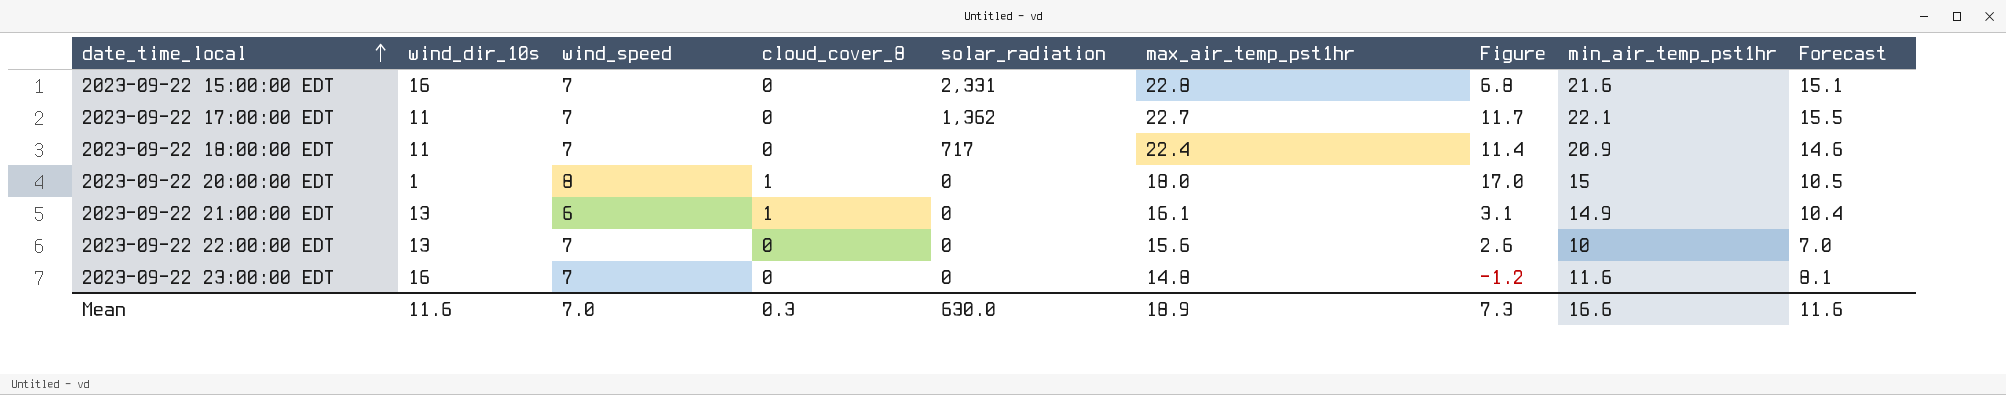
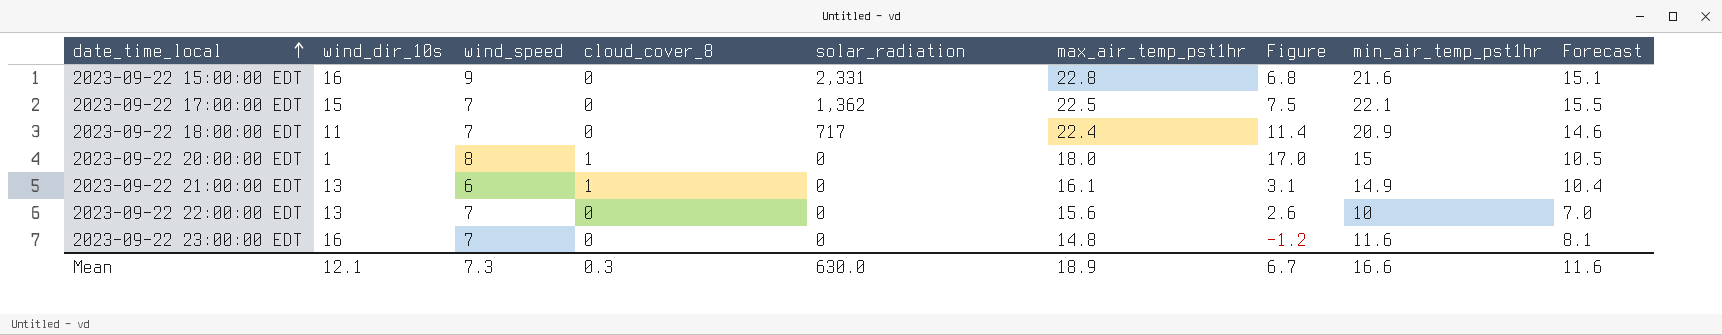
2023-09-22 15:00:00 EDT | wind_speed: 7 -> 9
2023-09-22 17:00:00 EDT | wind_dir_10s: 11 -> 15
2023-09-22 17:00:00 EDT | max_air_temp_pst1hr: 22.7 -> 22.5
2023-09-22 17:00:00 EDT | Figure: 11.7 -> 7.5
Mean | wind_dir_10s: 11.6 -> 12.1
Mean | wind_speed: 7.0 -> 7.3
Mean | Figure: 7.3 -> 6.7

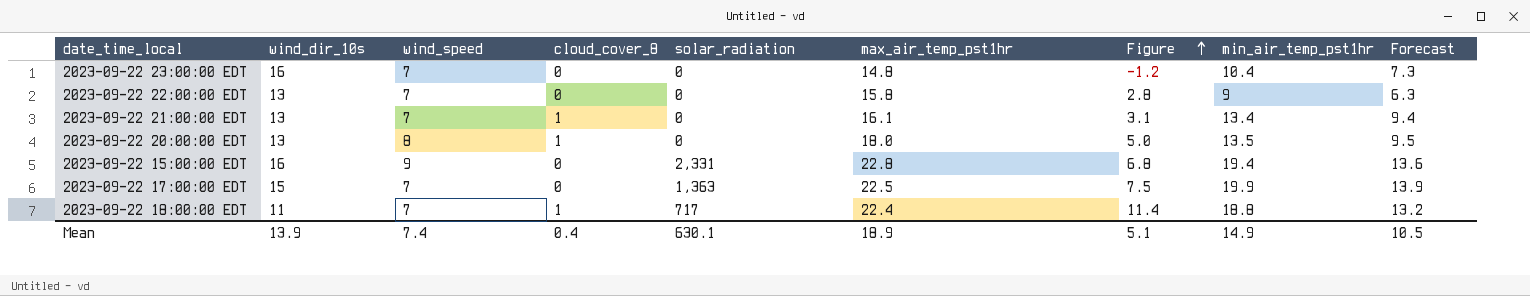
row order: date_time_local ascending -> Figure ascending
2023-09-22 23:00:00 EDT | min_air_temp_pst1hr: 11.6 -> 10.4
2023-09-22 23:00:00 EDT | Forecast: 8.1 -> 7.3
2023-09-22 22:00:00 EDT | max_air_temp_pst1hr: 15.6 -> 15.8
2023-09-22 22:00:00 EDT | Figure: 2.6 -> 2.8
2023-09-22 22:00:00 EDT | min_air_temp_pst1hr: 10 -> 9
2023-09-22 22:00:00 EDT | Forecast: 7.0 -> 6.3
2023-09-22 21:00:00 EDT | wind_speed: 6 -> 7
2023-09-22 21:00:00 EDT | min_air_temp_pst1hr: 14.9 -> 13.4
2023-09-22 21:00:00 EDT | Forecast: 10.4 -> 9.4
2023-09-22 20:00:00 EDT | wind_dir_10s: 1 -> 13
2023-09-22 20:00:00 EDT | Figure: 17.0 -> 5.0
2023-09-22 20:00:00 EDT | min_air_temp_pst1hr: 15 -> 13.5
2023-09-22 20:00:00 EDT | Forecast: 10.5 -> 9.5
2023-09-22 15:00:00 EDT | min_air_temp_pst1hr: 21.6 -> 19.4
2023-09-22 15:00:00 EDT | Forecast: 15.1 -> 13.6
2023-09-22 17:00:00 EDT | solar_radiation: 1,362 -> 1,363
2023-09-22 17:00:00 EDT | min_air_temp_pst1hr: 22.1 -> 19.9
2023-09-22 17:00:00 EDT | Forecast: 15.5 -> 13.9
2023-09-22 18:00:00 EDT | cloud_cover_8: 0 -> 1
2023-09-22 18:00:00 EDT | min_air_temp_pst1hr: 20.9 -> 18.8
2023-09-22 18:00:00 EDT | Forecast: 14.6 -> 13.2
Mean | wind_dir_10s: 12.1 -> 13.9
Mean | wind_speed: 7.3 -> 7.4
Mean | cloud_cover_8: 0.3 -> 0.4
Mean | solar_radiation: 630.0 -> 630.1
Mean | Figure: 6.7 -> 5.1
Mean | min_air_temp_pst1hr: 16.6 -> 14.9
Mean | Forecast: 11.6 -> 10.5

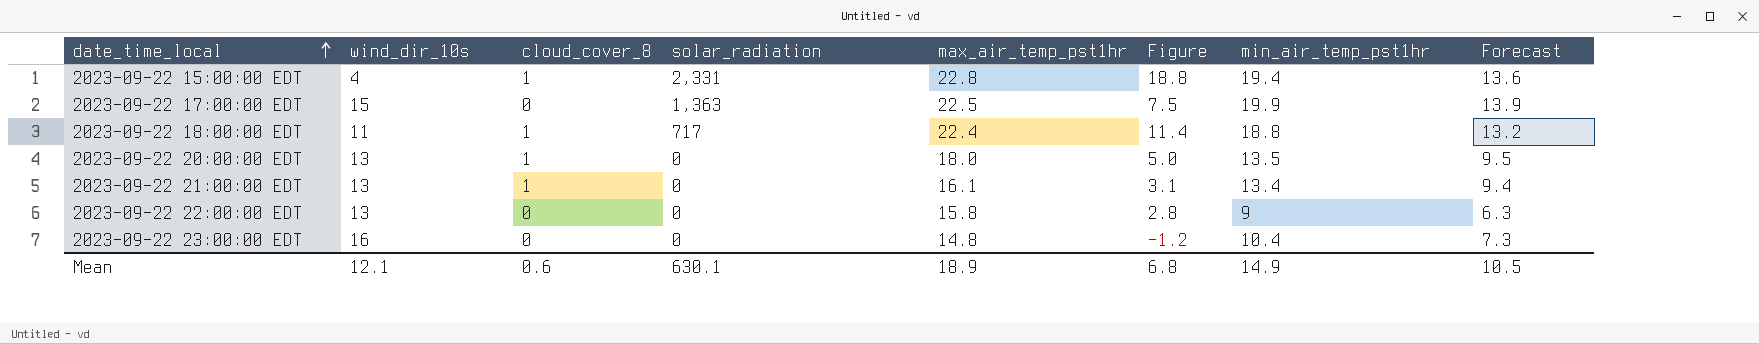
row order: Figure ascending -> date_time_local ascending
column wind_speed | position: 3 -> none
2023-09-22 15:00:00 EDT | wind_dir_10s: 16 -> 4
2023-09-22 15:00:00 EDT | cloud_cover_8: 0 -> 1
2023-09-22 15:00:00 EDT | Figure: 6.8 -> 18.8
Mean | wind_dir_10s: 13.9 -> 12.1
Mean | cloud_cover_8: 0.4 -> 0.6
Mean | Figure: 5.1 -> 6.8

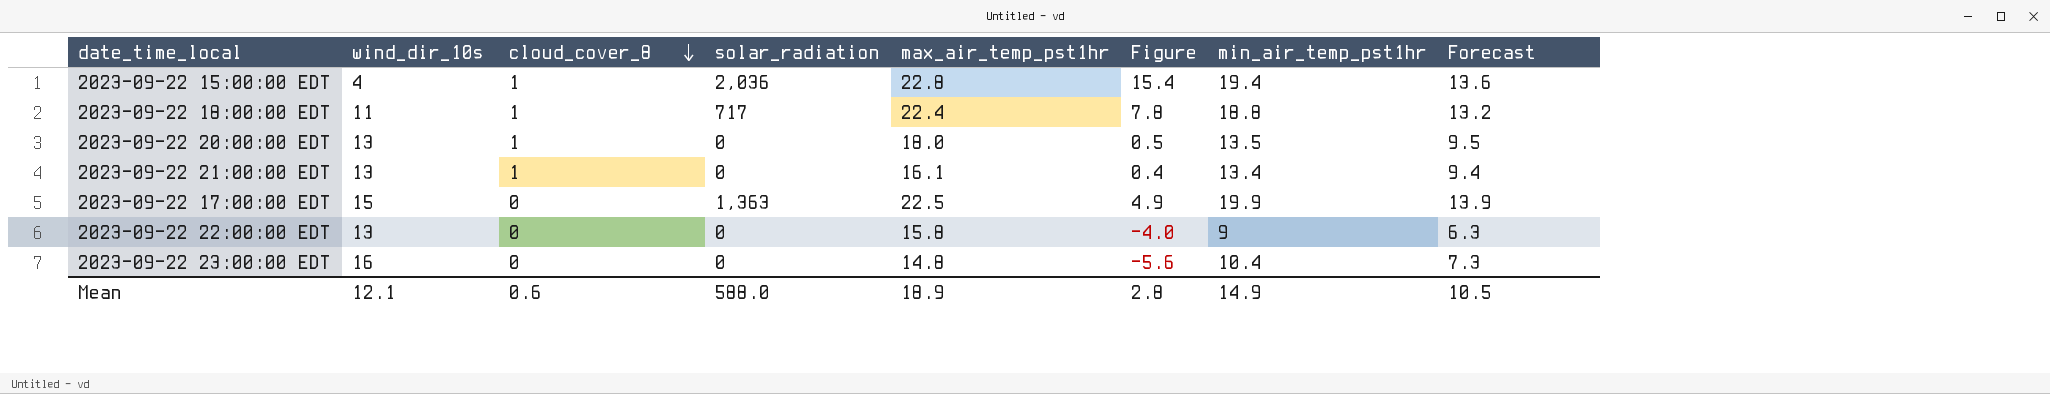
row order: date_time_local ascending -> cloud_cover_8 descending
column Figure | formula: [max_air_temp_pst1hr] - [wind_dir_10s] -> [min_air_temp_pst1hr] - [wind_dir_10s]
2023-09-22 15:00:00 EDT | solar_radiation: 2,331 -> 2,036
Mean | solar_radiation: 630.1 -> 588.0
Mean | Figure: 6.8 -> 2.8

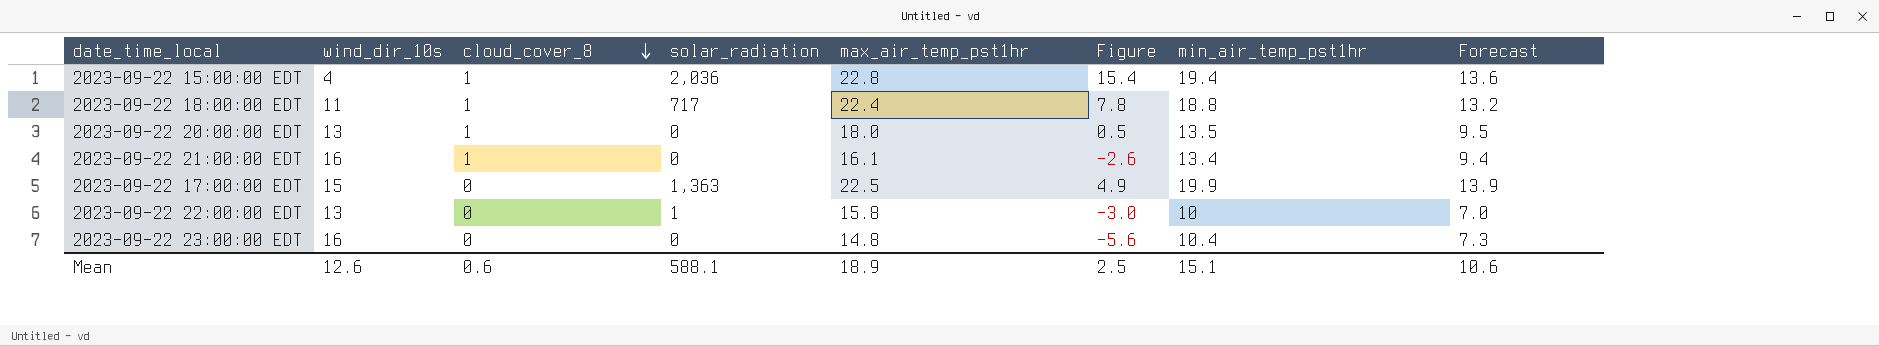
2023-09-22 21:00:00 EDT | wind_dir_10s: 13 -> 16
2023-09-22 21:00:00 EDT | Figure: 0.4 -> -2.6
2023-09-22 22:00:00 EDT | solar_radiation: 0 -> 1
2023-09-22 22:00:00 EDT | Figure: -4.0 -> -3.0
2023-09-22 22:00:00 EDT | min_air_temp_pst1hr: 9 -> 10
2023-09-22 22:00:00 EDT | Forecast: 6.3 -> 7.0
Mean | wind_dir_10s: 12.1 -> 12.6
Mean | solar_radiation: 588.0 -> 588.1
Mean | Figure: 2.8 -> 2.5
Mean | min_air_temp_pst1hr: 14.9 -> 15.1
Mean | Forecast: 10.5 -> 10.6

